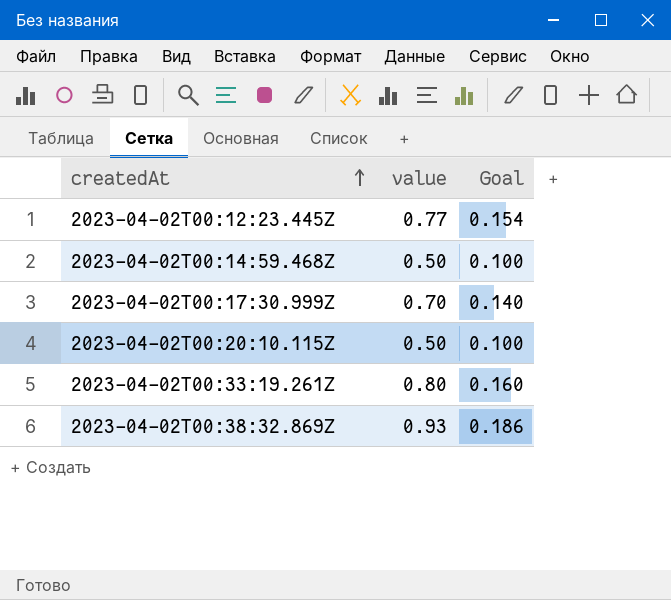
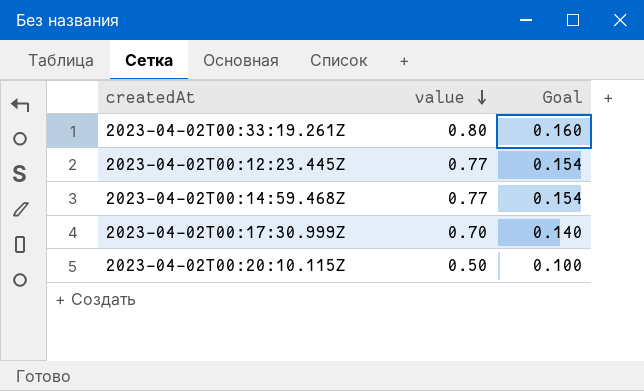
row order: createdAt ascending -> value descending
row 2023-04-02T00:38:32.869Z: 0.93 | 0.186 -> none
2023-04-02T00:14:59.468Z | value: 0.50 -> 0.77
2023-04-02T00:14:59.468Z | Goal: 0.100 -> 0.154

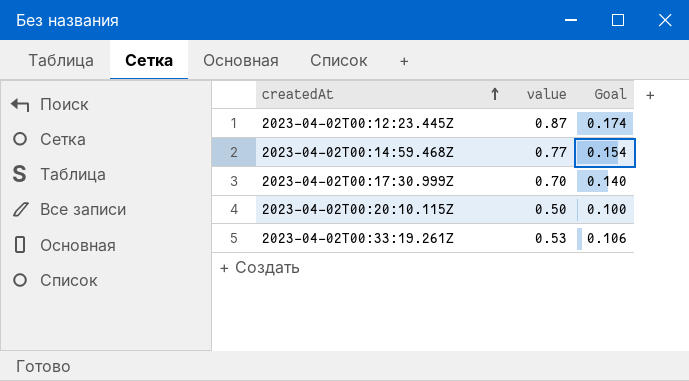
row order: value descending -> createdAt ascending
2023-04-02T00:12:23.445Z | value: 0.77 -> 0.87
2023-04-02T00:12:23.445Z | Goal: 0.154 -> 0.174
2023-04-02T00:33:19.261Z | value: 0.80 -> 0.53
2023-04-02T00:33:19.261Z | Goal: 0.160 -> 0.106

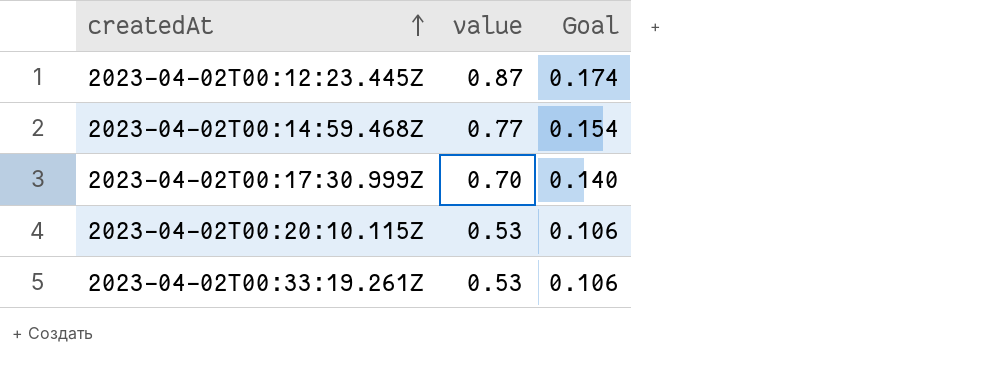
2023-04-02T00:20:10.115Z | value: 0.50 -> 0.53
2023-04-02T00:20:10.115Z | Goal: 0.100 -> 0.106

